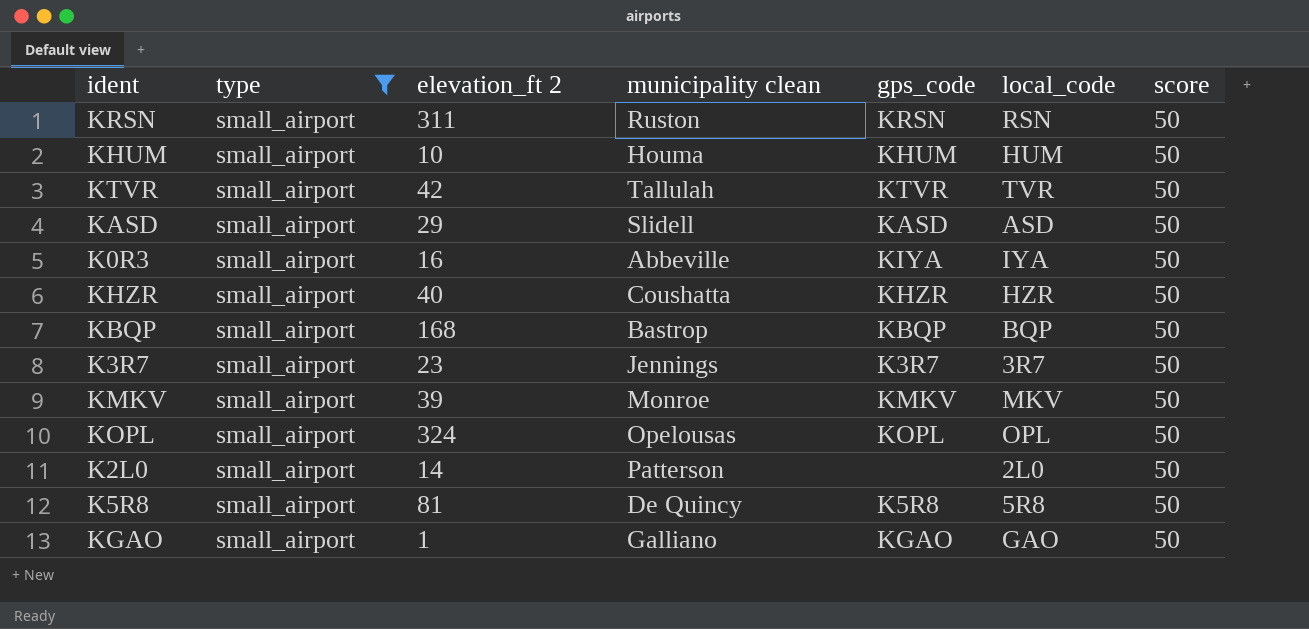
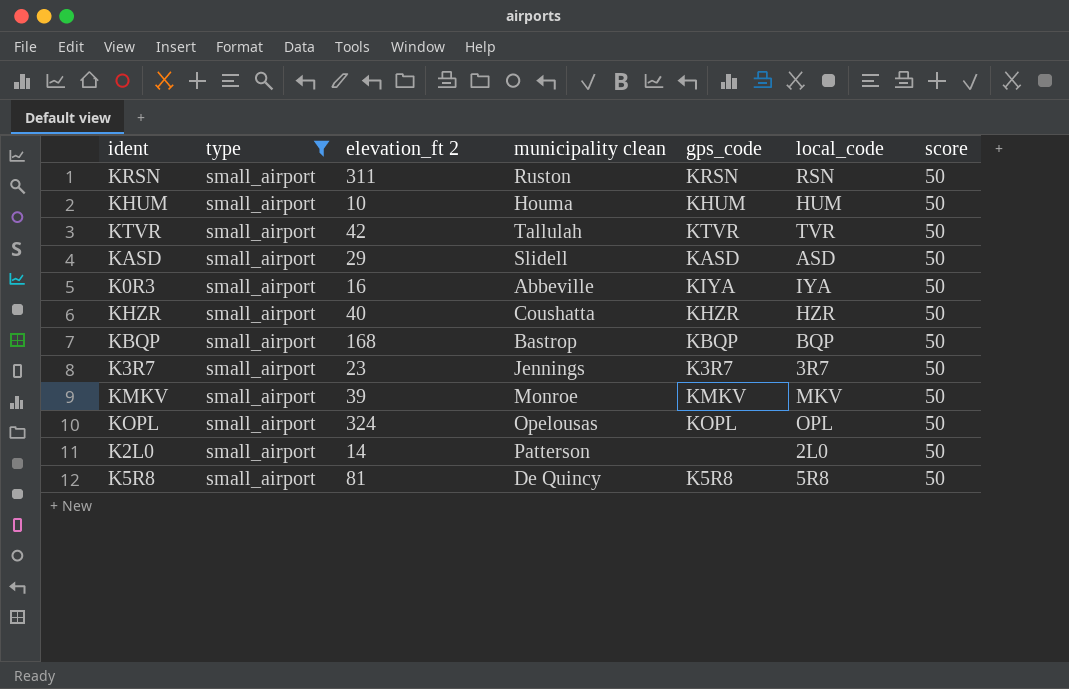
row KGAO: small_airport | 1 | Galliano | KGAO | GAO | 50 -> none

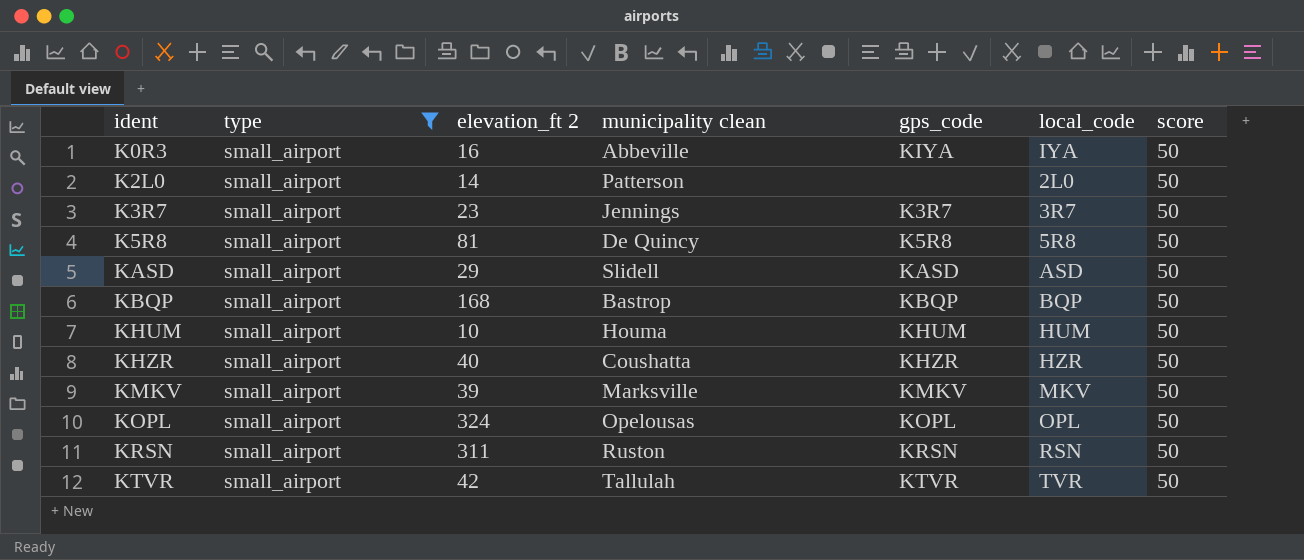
row order: none -> ident ascending
KMKV | municipality clean: Monroe -> Marksville

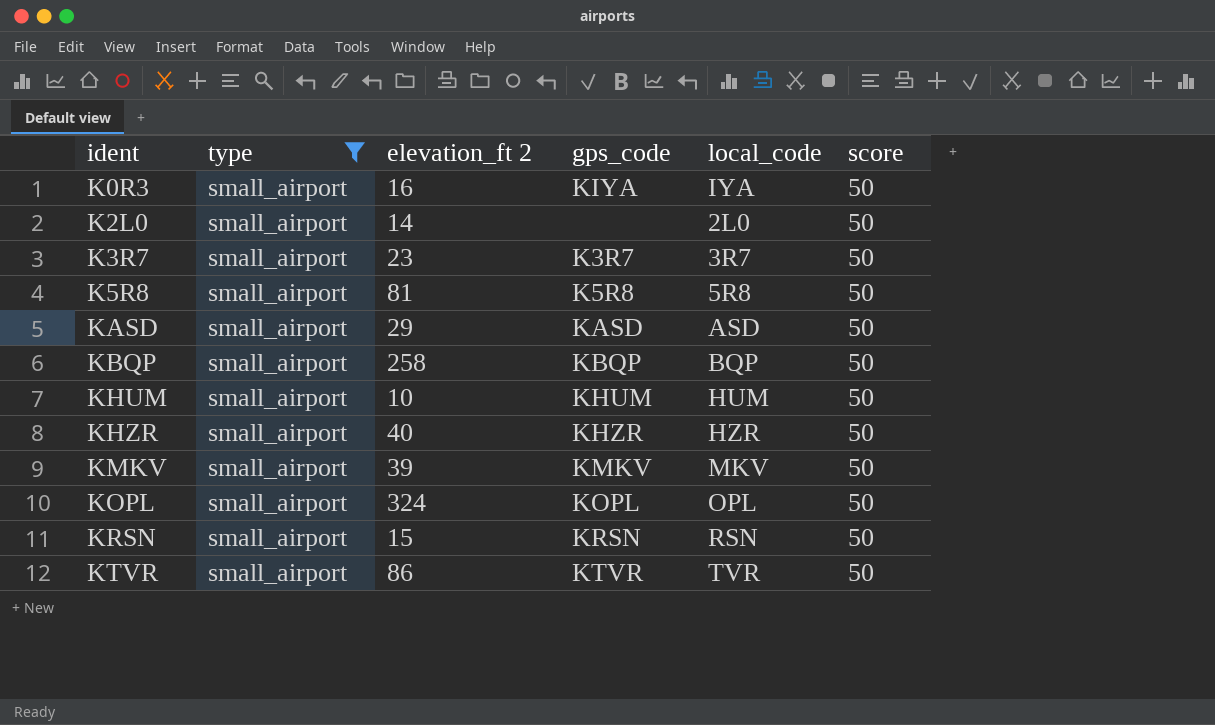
column municipality clean | position: 4 -> none
KBQP | elevation_ft 2: 168 -> 258
KRSN | elevation_ft 2: 311 -> 15
KTVR | elevation_ft 2: 42 -> 86

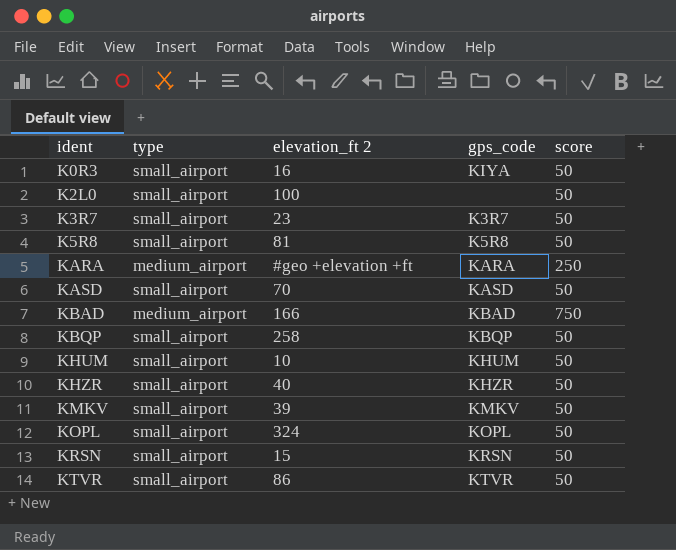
filter: type = small_airport -> none
column local_code | position: 5 -> none
K2L0 | elevation_ft 2: 14 -> 100
KASD | elevation_ft 2: 29 -> 70

